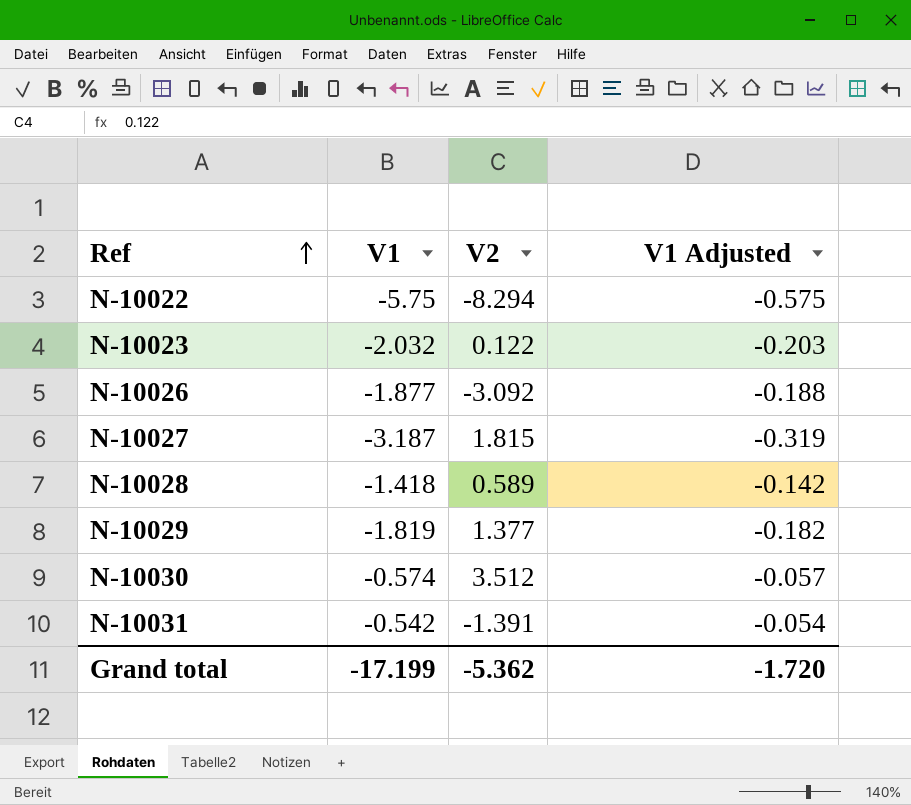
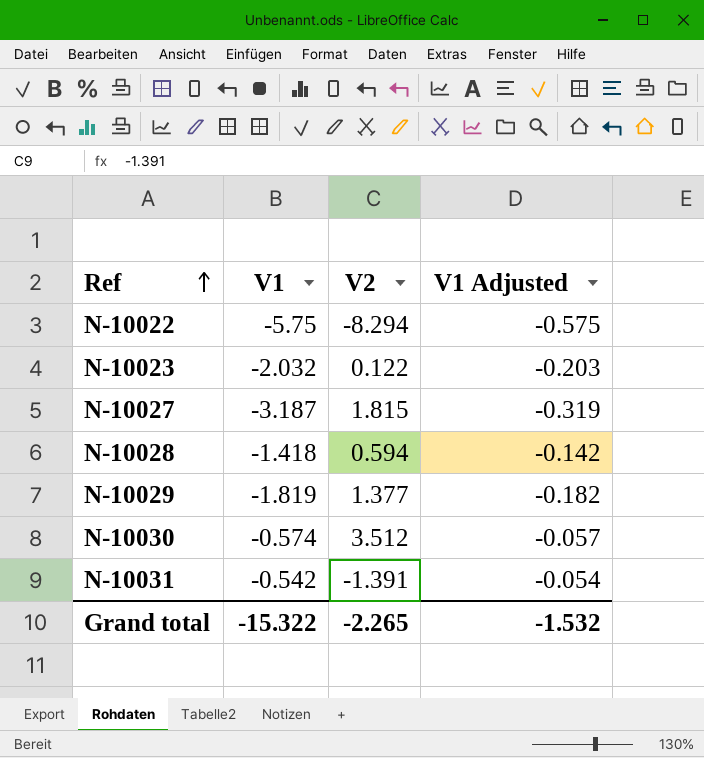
row N-10026: -1.877 | -3.092 | -0.188 -> none
N-10028 | V2: 0.589 -> 0.594
Grand total | V1: -17.199 -> -15.322
Grand total | V2: -5.362 -> -2.265
Grand total | V1 Adjusted: -1.720 -> -1.532

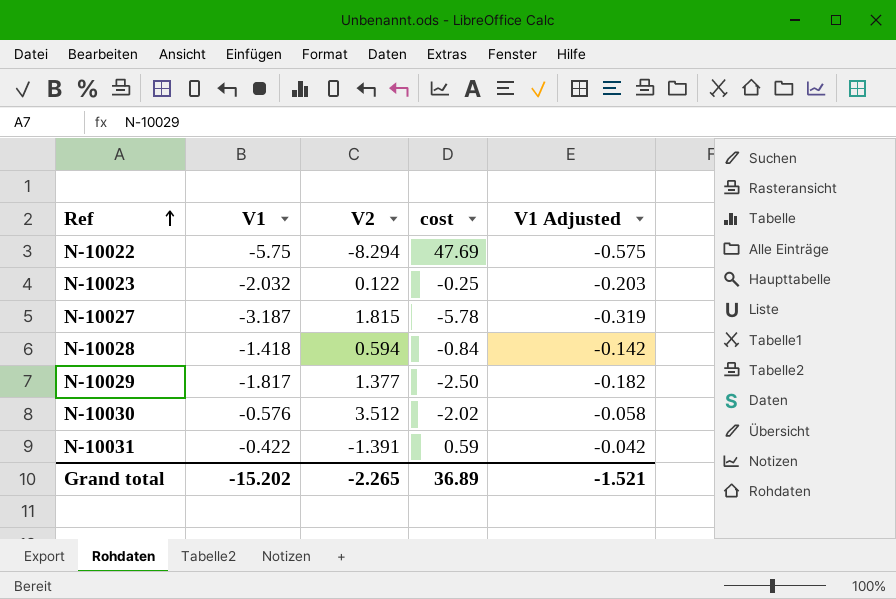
column cost | formula: none -> [V1] * [V2]
N-10029 | V1: -1.819 -> -1.817
N-10030 | V1: -0.574 -> -0.576
N-10030 | V1 Adjusted: -0.057 -> -0.058
N-10031 | V1: -0.542 -> -0.422
N-10031 | V1 Adjusted: -0.054 -> -0.042
Grand total | V1: -15.322 -> -15.202
Grand total | V1 Adjusted: -1.532 -> -1.521

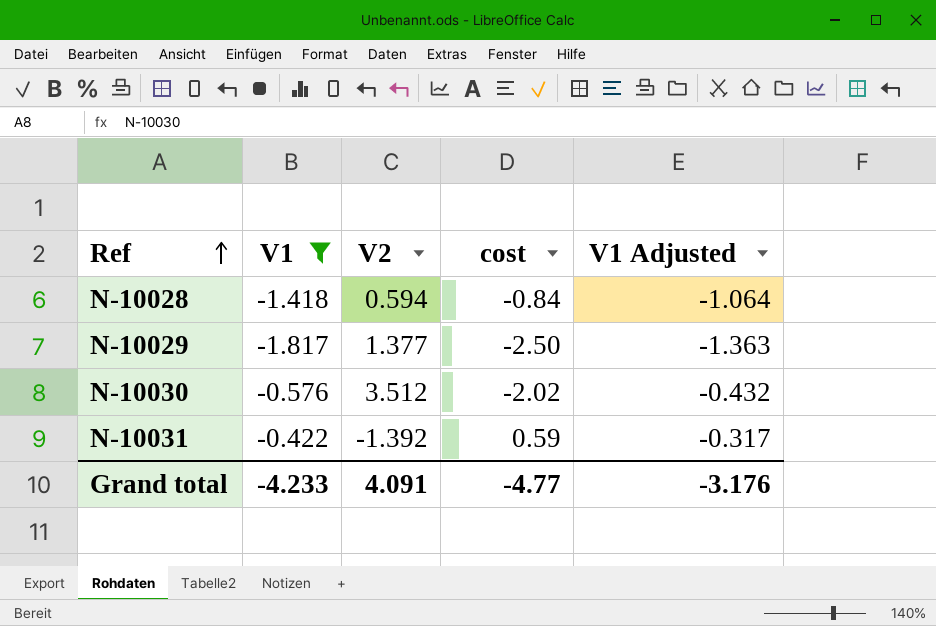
filter: none -> V1 >= -1.817
column V1 Adjusted | formula: [V1] * 0.1 -> [V1] * 0.75
N-10031 | V2: -1.391 -> -1.392
Grand total | V1: -15.202 -> -4.233
Grand total | V2: -2.265 -> 4.091
Grand total | cost: 36.89 -> -4.77
Grand total | V1 Adjusted: -1.521 -> -3.176

